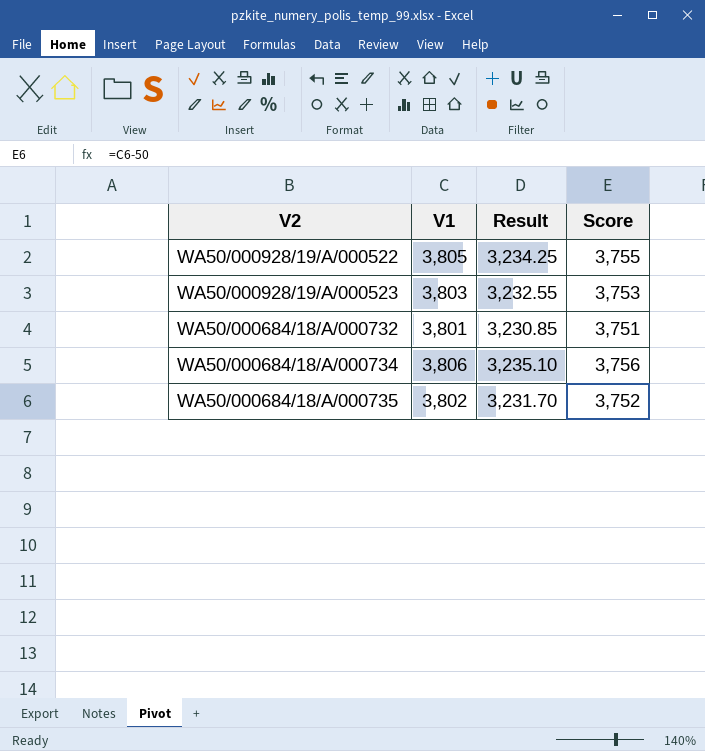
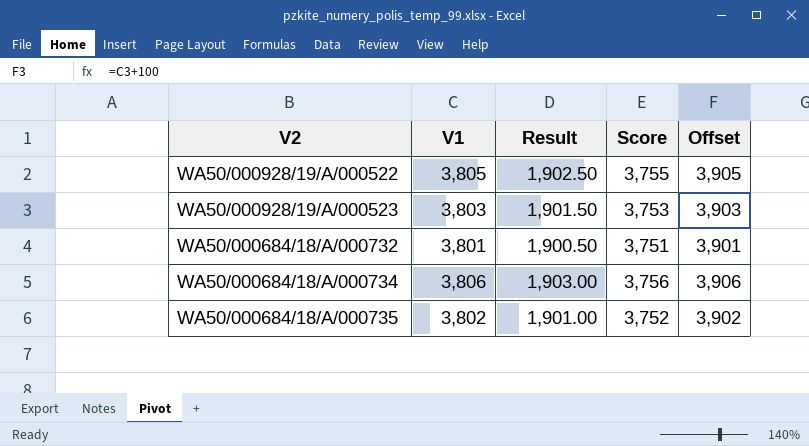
column Result | formula: [V1] * 0.85 -> [V1] * 0.5
column Offset | formula: none -> [V1] + 100

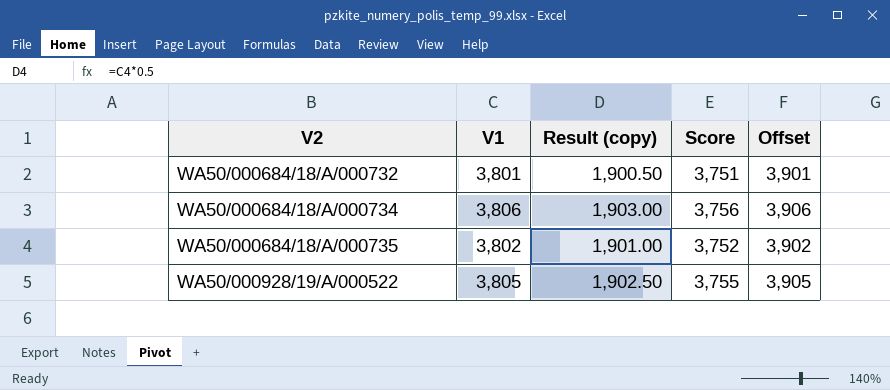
row order: none -> V2 ascending
column name: Result -> Result (copy)
row WA50/000928/19/A/000523: 3,803 | 1,901.50 | 3,753 | 3,903 -> none

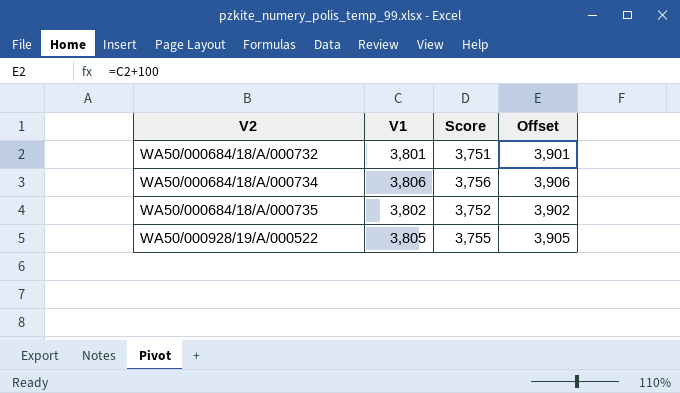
column Result (copy) | formula: [V1] * 0.5 -> none

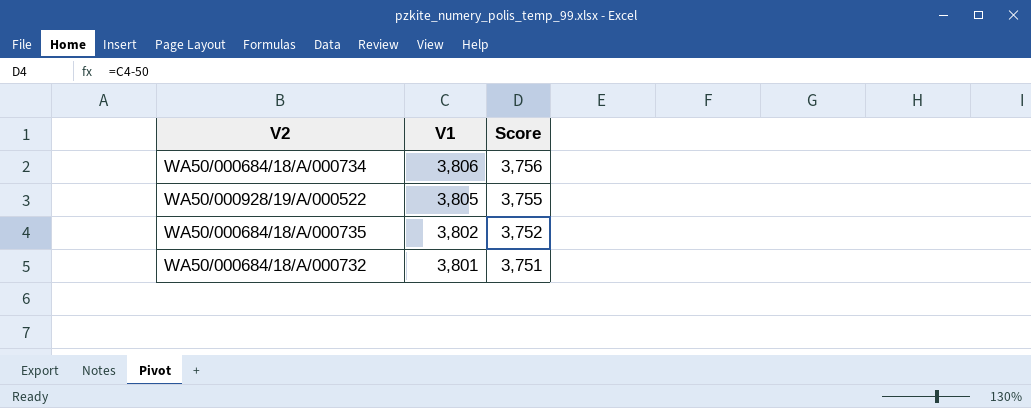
row order: V2 ascending -> V1 descending
column Offset | formula: [V1] + 100 -> none

